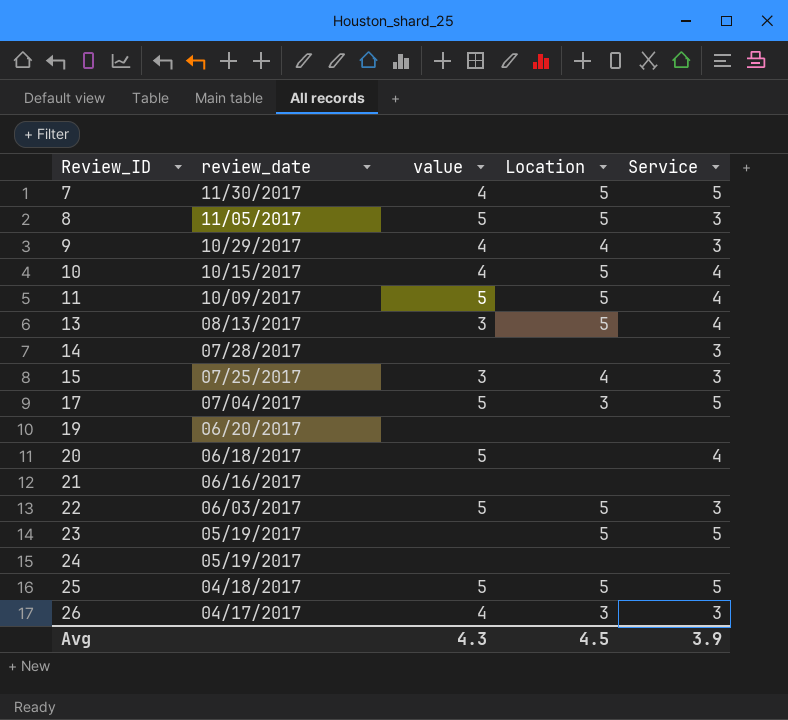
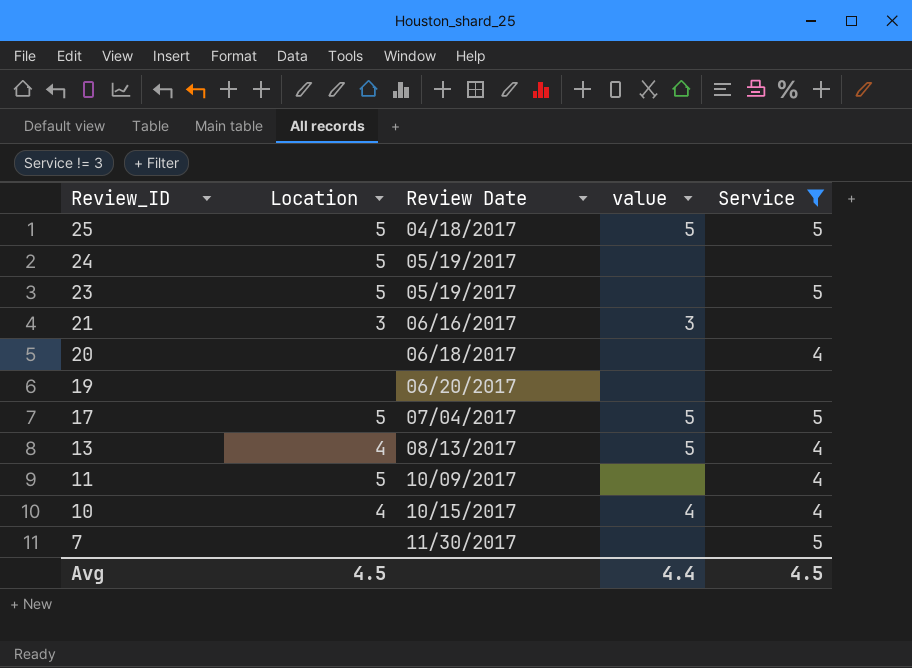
filter: none -> Service != 3
row order: Review_ID ascending -> Review_ID descending
column Location | position: 4 -> 2
column name: review_date -> Review Date
24 | Location: none -> 5
21 | Location: none -> 3
21 | value: none -> 3
20 | value: 5 -> none
17 | Location: 3 -> 5
13 | Location: 5 -> 4
13 | value: 3 -> 5
11 | value: 5 -> none
10 | Location: 5 -> 4
7 | Location: 5 -> none
7 | value: 4 -> none
Avg | value: 4.3 -> 4.4
Avg | Service: 3.9 -> 4.5

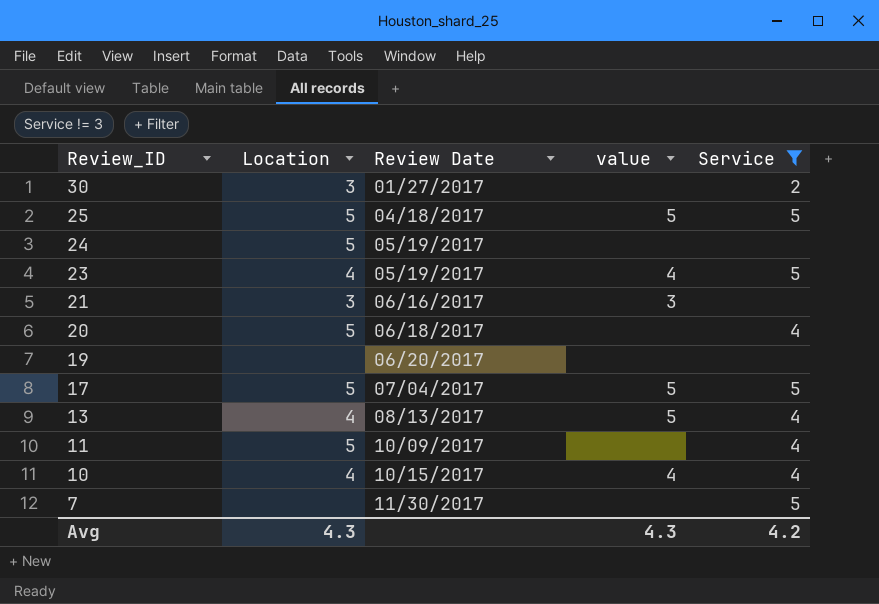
row 30: none -> 3 | 01/27/2017 | none | 2
23 | Location: 5 -> 4
23 | value: none -> 4
20 | Location: none -> 5
Avg | Location: 4.5 -> 4.3
Avg | value: 4.4 -> 4.3
Avg | Service: 4.5 -> 4.2

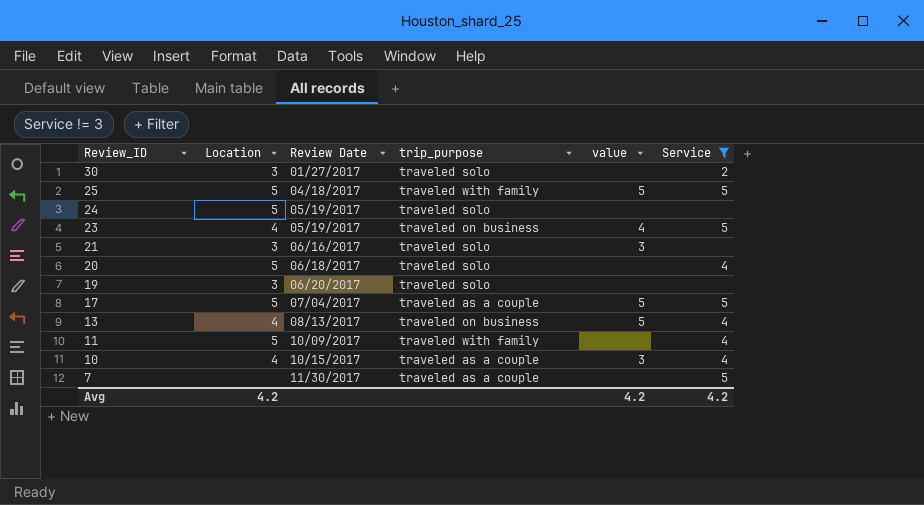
column trip_purpose | position: none -> 4
19 | Location: none -> 3
10 | value: 4 -> 3
Avg | Location: 4.3 -> 4.2
Avg | value: 4.3 -> 4.2

